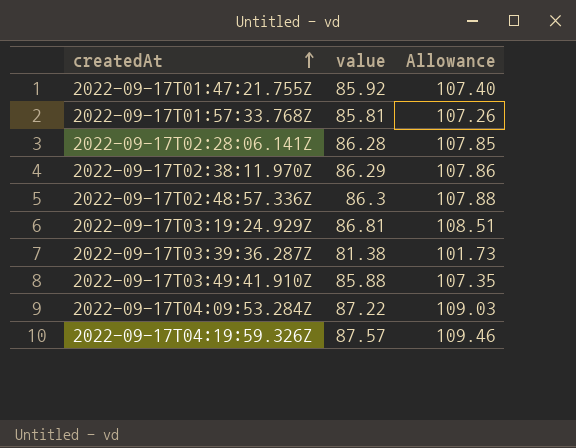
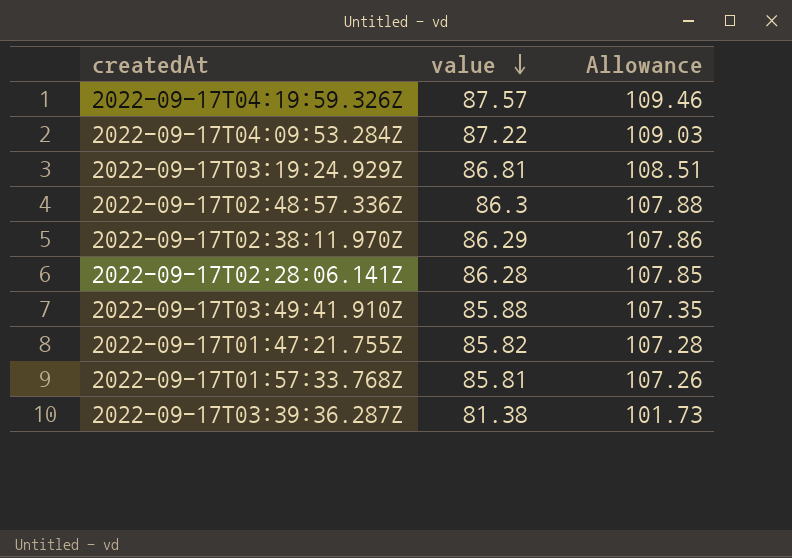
row order: createdAt ascending -> value descending
2022-09-17T01:47:21.755Z | value: 85.92 -> 85.82
2022-09-17T01:47:21.755Z | Allowance: 107.40 -> 107.28

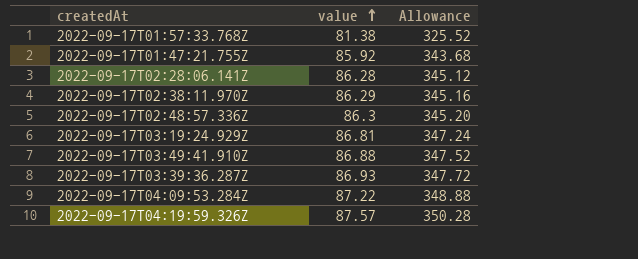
row order: value descending -> value ascending
column Allowance | formula: [value] * 1.25 -> [value] * 4
2022-09-17T01:57:33.768Z | value: 85.81 -> 81.38
2022-09-17T01:47:21.755Z | value: 85.82 -> 85.92
2022-09-17T03:49:41.910Z | value: 85.88 -> 86.88
2022-09-17T03:39:36.287Z | value: 81.38 -> 86.93

